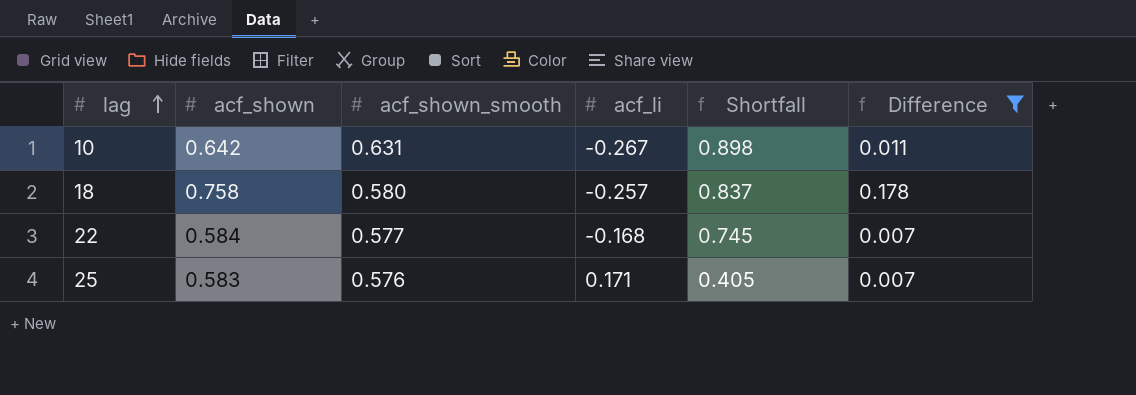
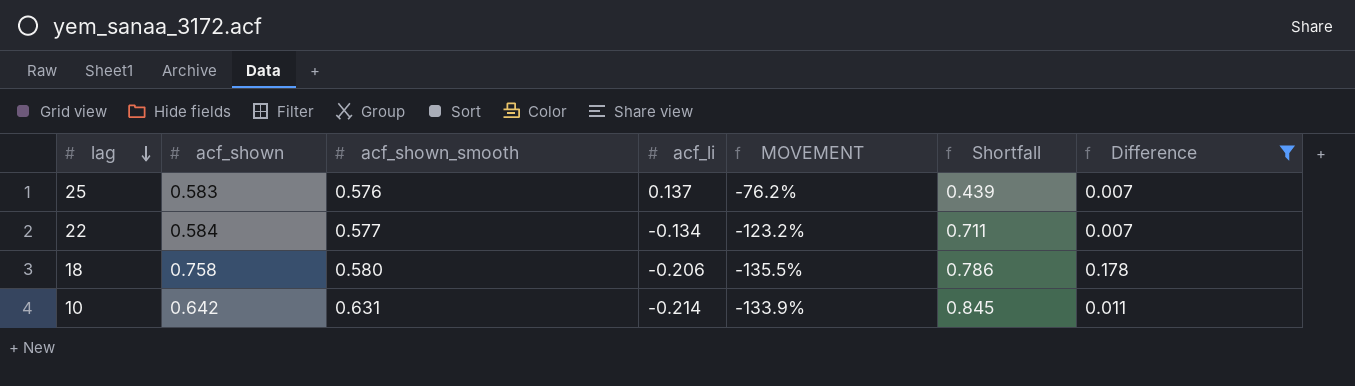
row order: lag ascending -> lag descending
column MOVEMENT | formula: none -> ([acf_li] - [acf_shown_smooth]) / [acf_shown_smooth]
25 | acf_li: 0.171 -> 0.137
25 | Shortfall: 0.405 -> 0.439
22 | acf_li: -0.168 -> -0.134
22 | Shortfall: 0.745 -> 0.711
18 | acf_li: -0.257 -> -0.206
18 | Shortfall: 0.837 -> 0.786
10 | acf_li: -0.267 -> -0.214
10 | Shortfall: 0.898 -> 0.845

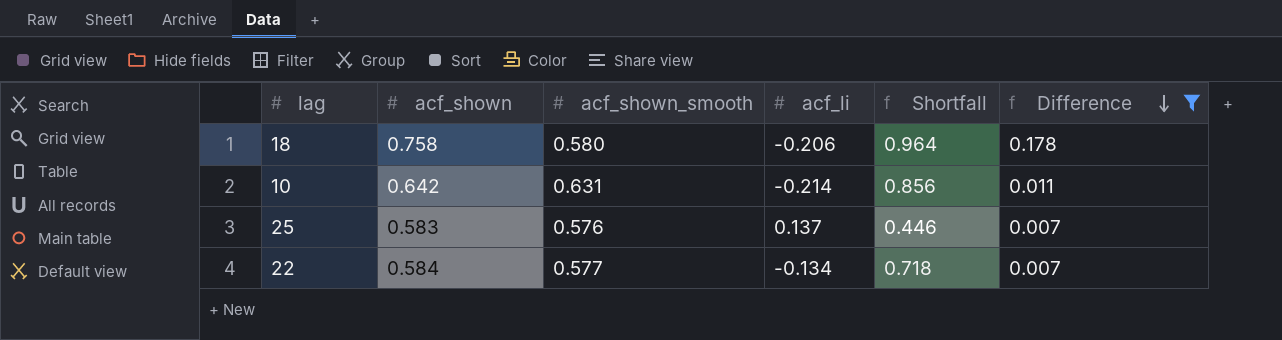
row order: lag descending -> Difference descending
column MOVEMENT | formula: ([acf_li] - [acf_shown_smooth]) / [acf_shown_smooth] -> none
column Shortfall | formula: [acf_shown_smooth] - [acf_li] -> [acf_shown] - [acf_li]

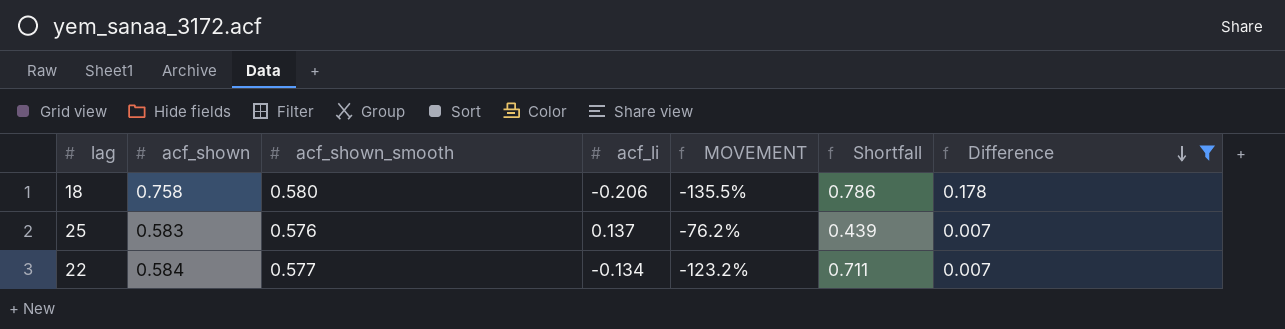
column MOVEMENT | formula: none -> ([acf_li] - [acf_shown_smooth]) / [acf_shown_smooth]
column Shortfall | formula: [acf_shown] - [acf_li] -> [acf_shown_smooth] - [acf_li]
row 10: 0.642 | 0.631 | -0.214 | 0.856 | 0.011 -> none

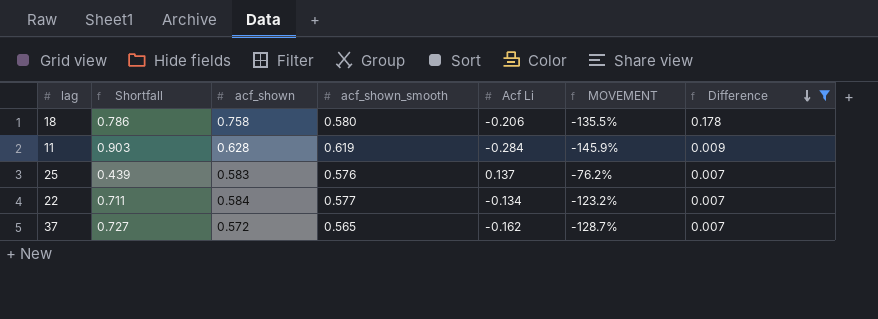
column Shortfall | position: 6 -> 2
column name: acf_li -> Acf Li
row 11: none -> 0.903 | 0.628 | 0.619 | -0.284 | -145.9% | 0.009
row 37: none -> 0.727 | 0.572 | 0.565 | -0.162 | -128.7% | 0.007

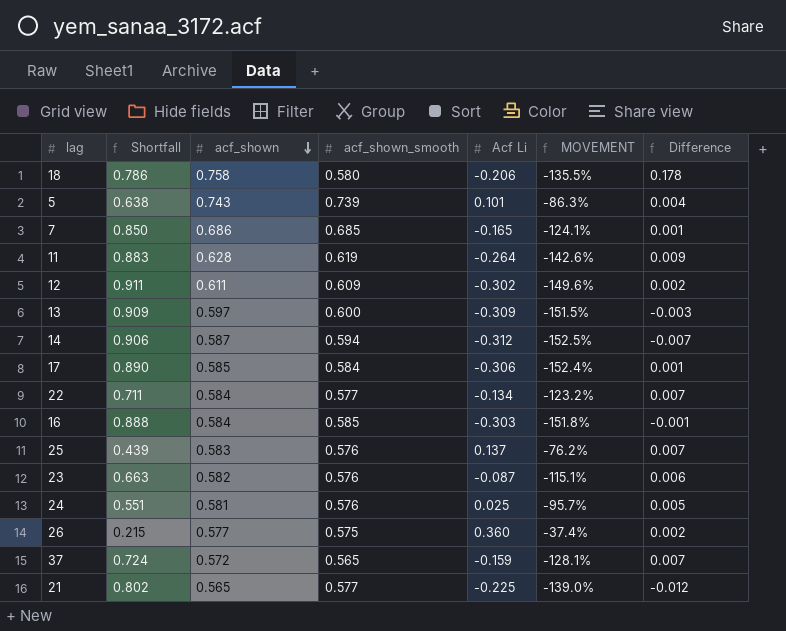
filter: Difference >= 0.007 -> none
row order: Difference descending -> acf_shown descending
11 | Shortfall: 0.903 -> 0.883
11 | Acf Li: -0.284 -> -0.264
11 | MOVEMENT: -145.9% -> -142.6%
37 | Shortfall: 0.727 -> 0.724
37 | Acf Li: -0.162 -> -0.159
37 | MOVEMENT: -128.7% -> -128.1%

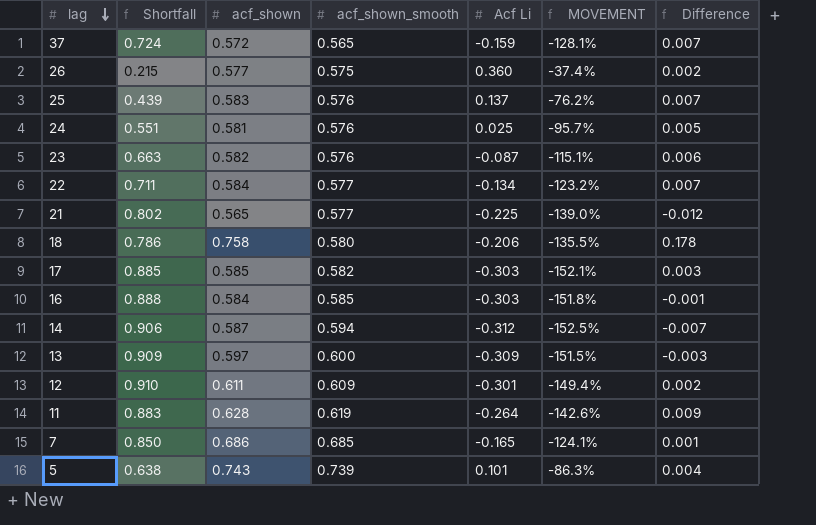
row order: acf_shown descending -> lag descending
17 | Shortfall: 0.890 -> 0.885
17 | acf_shown_smooth: 0.584 -> 0.582
17 | Acf Li: -0.306 -> -0.303
17 | MOVEMENT: -152.4% -> -152.1%
17 | Difference: 0.001 -> 0.003
12 | Shortfall: 0.911 -> 0.910
12 | Acf Li: -0.302 -> -0.301
12 | MOVEMENT: -149.6% -> -149.4%

